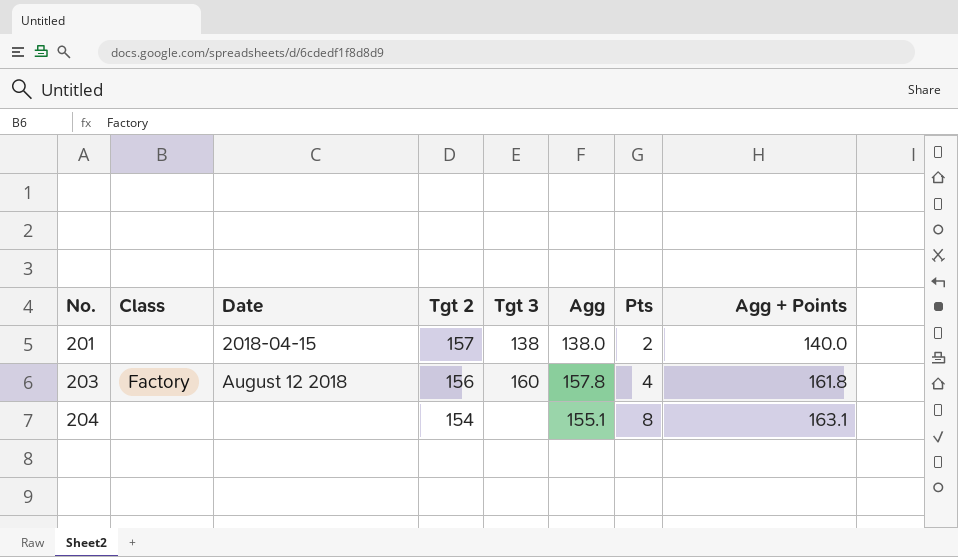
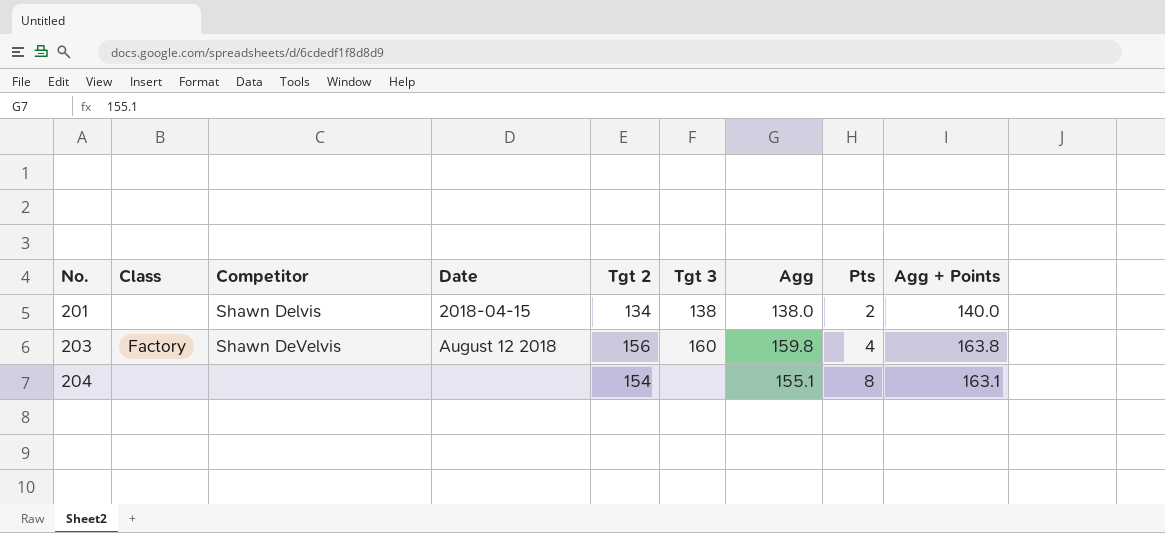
column Competitor | position: none -> 3
201 | Tgt 2: 157 -> 134
203 | Agg: 157.8 -> 159.8
203 | Agg + Points: 161.8 -> 163.8

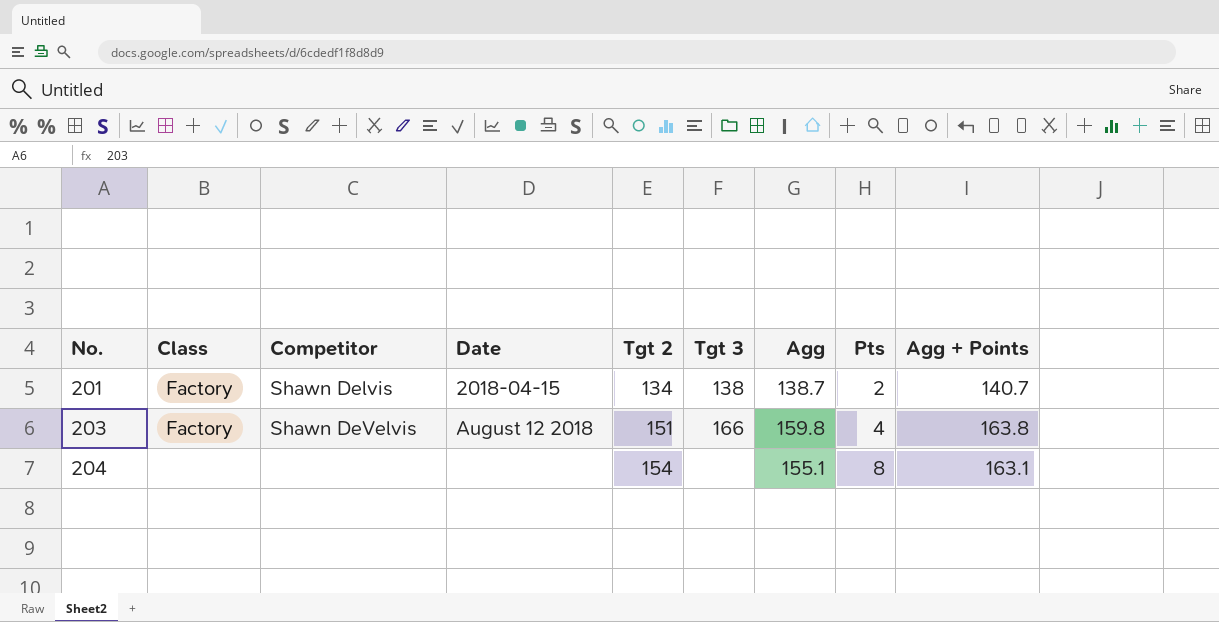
201 | Class: none -> Factory
201 | Agg: 138.0 -> 138.7
201 | Agg + Points: 140.0 -> 140.7
203 | Tgt 2: 156 -> 151
203 | Tgt 3: 160 -> 166

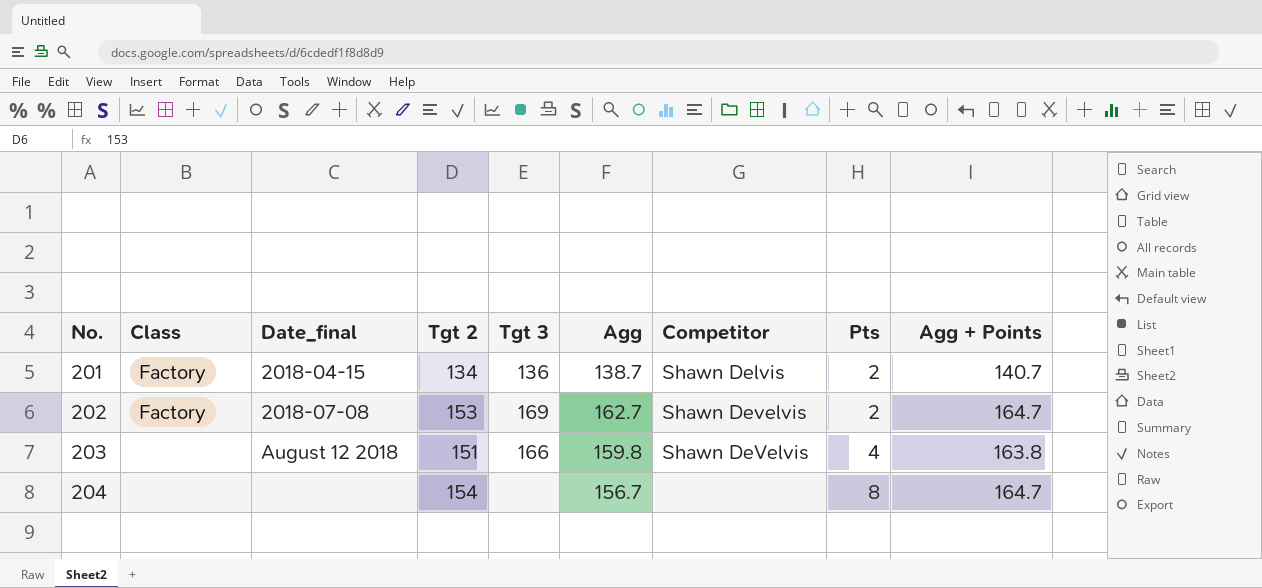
column name: Date -> Date_final
column Competitor | position: 3 -> 7
201 | Tgt 3: 138 -> 136
row 202: none -> Factory | 2018-07-08 | 153 | 169 | 162.7 | Shawn Develvis | 2 | 164.7
203 | Class: Factory -> none
204 | Agg: 155.1 -> 156.7
204 | Agg + Points: 163.1 -> 164.7

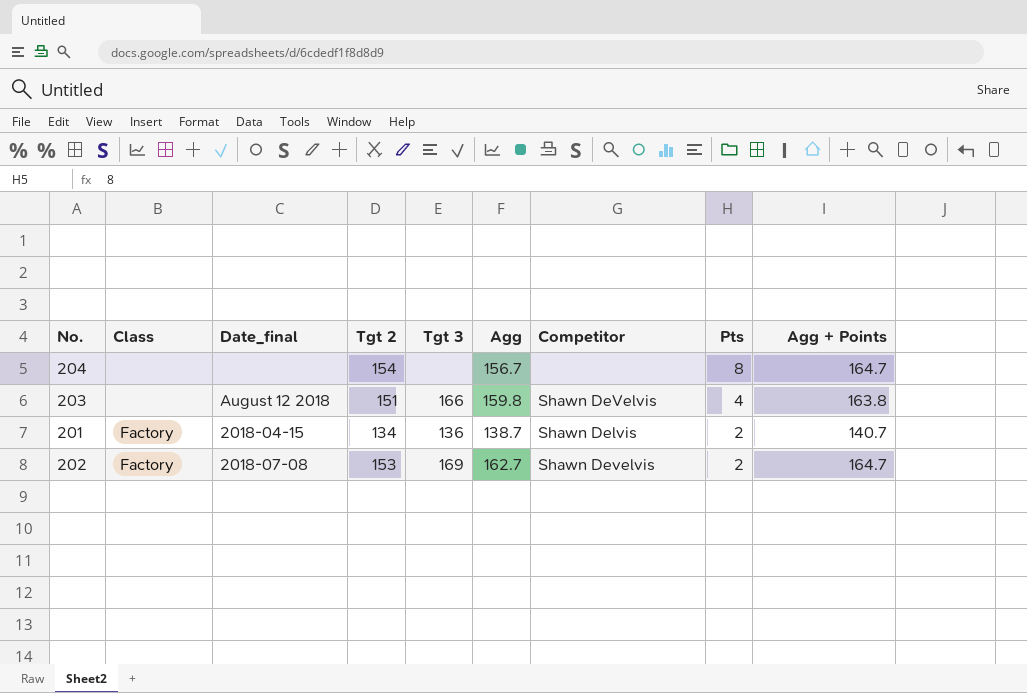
row order: No. ascending -> Pts descending

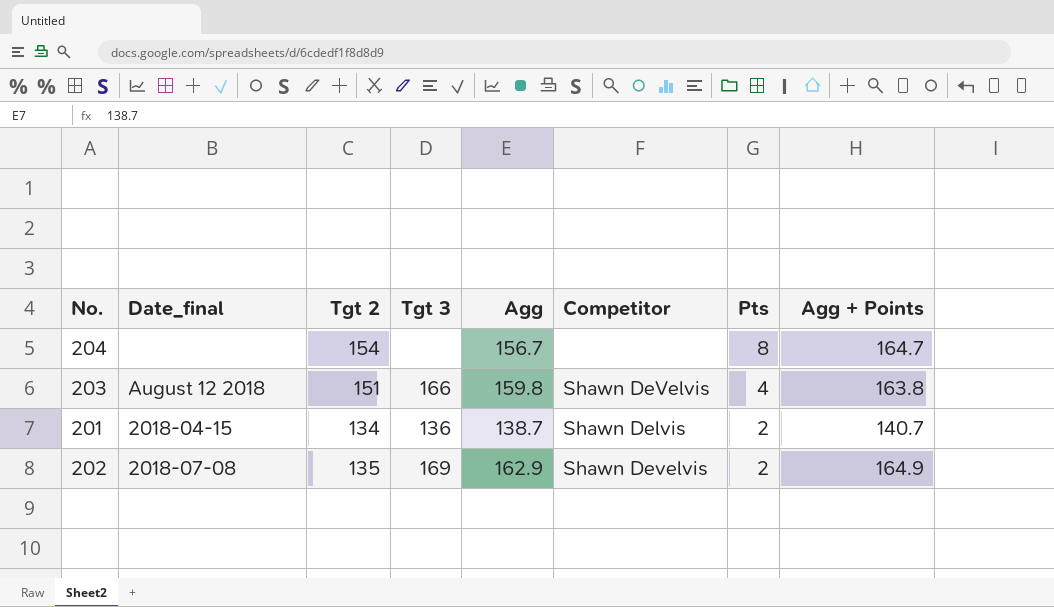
column Class | position: 2 -> none
202 | Tgt 2: 153 -> 135
202 | Agg: 162.7 -> 162.9
202 | Agg + Points: 164.7 -> 164.9

